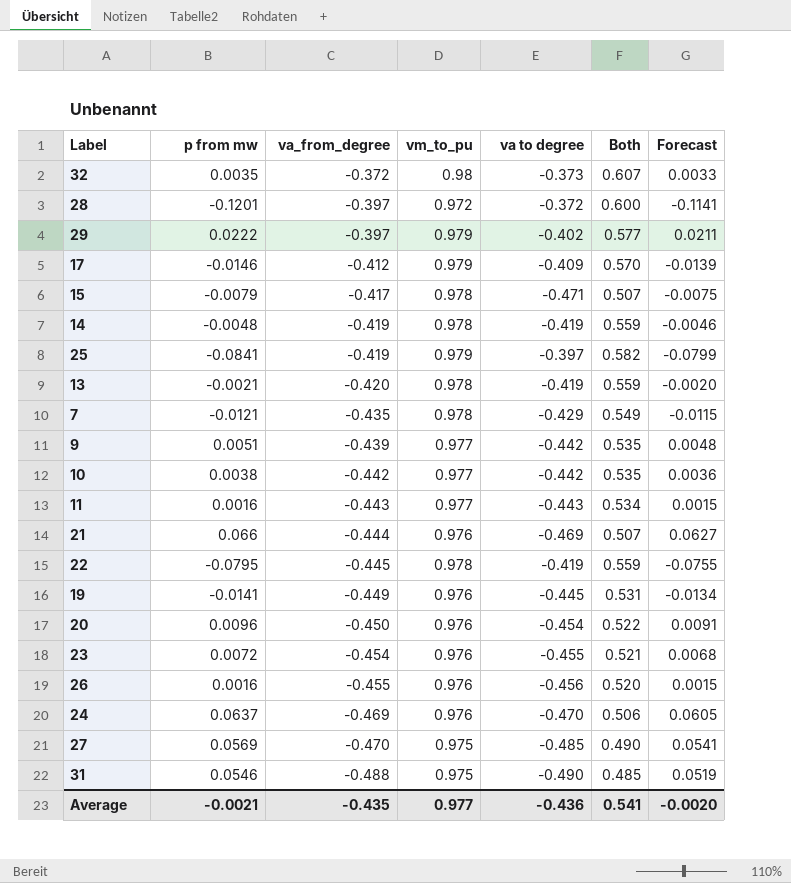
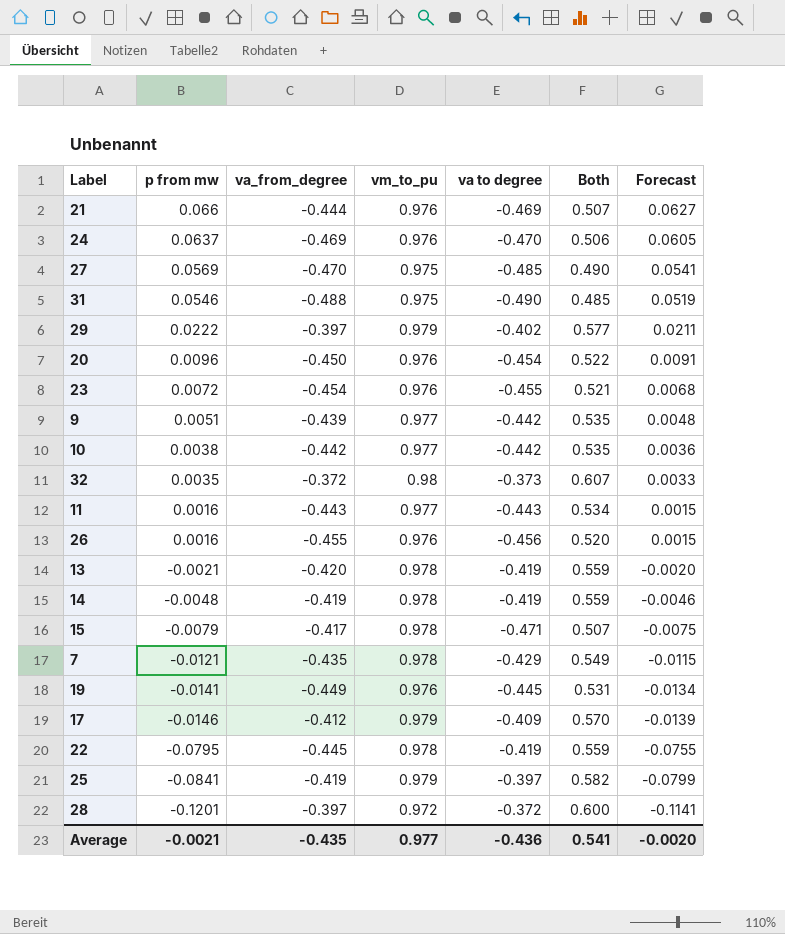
row order: va_from_degree descending -> p from mw descending

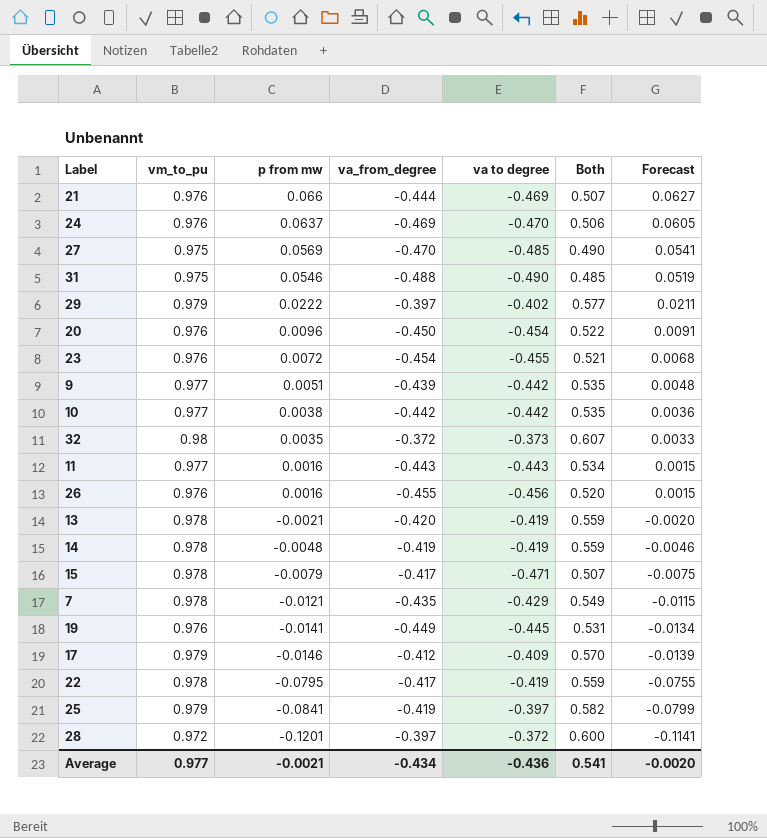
column vm_to_pu | position: 4 -> 2
22 | va_from_degree: -0.445 -> -0.417
Average | va_from_degree: -0.435 -> -0.434

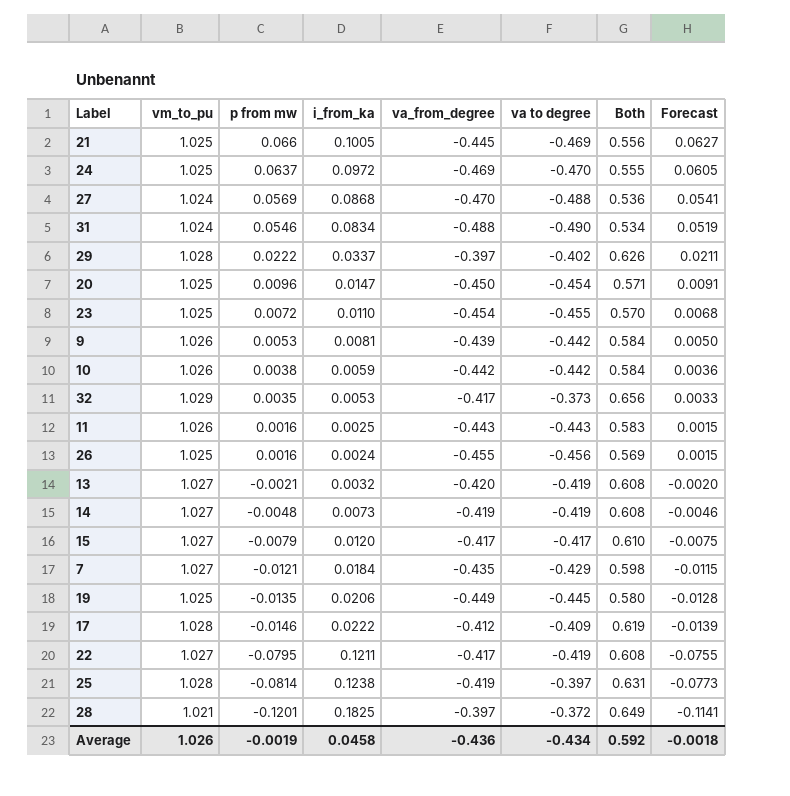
column i_from_ka | position: none -> 4
21 | vm_to_pu: 0.976 -> 1.025
21 | va_from_degree: -0.444 -> -0.445
21 | Both: 0.507 -> 0.556
24 | vm_to_pu: 0.976 -> 1.025
24 | Both: 0.506 -> 0.555
27 | vm_to_pu: 0.975 -> 1.024
27 | va to degree: -0.485 -> -0.488
27 | Both: 0.490 -> 0.536
31 | vm_to_pu: 0.975 -> 1.024
31 | Both: 0.485 -> 0.534
29 | vm_to_pu: 0.979 -> 1.028
29 | Both: 0.577 -> 0.626
20 | vm_to_pu: 0.976 -> 1.025
20 | Both: 0.522 -> 0.571
23 | vm_to_pu: 0.976 -> 1.025
23 | Both: 0.521 -> 0.570
9 | vm_to_pu: 0.977 -> 1.026
9 | p from mw: 0.0051 -> 0.0053
9 | Both: 0.535 -> 0.584
9 | Forecast: 0.0048 -> 0.0050
10 | vm_to_pu: 0.977 -> 1.026
10 | Both: 0.535 -> 0.584
32 | vm_to_pu: 0.98 -> 1.029
32 | va_from_degree: -0.372 -> -0.417
32 | Both: 0.607 -> 0.656
11 | vm_to_pu: 0.977 -> 1.026
11 | Both: 0.534 -> 0.583
26 | vm_to_pu: 0.976 -> 1.025
26 | Both: 0.520 -> 0.569
13 | vm_to_pu: 0.978 -> 1.027
13 | Both: 0.559 -> 0.608
14 | vm_to_pu: 0.978 -> 1.027
14 | Both: 0.559 -> 0.608
15 | vm_to_pu: 0.978 -> 1.027
15 | va to degree: -0.471 -> -0.417
15 | Both: 0.507 -> 0.610
7 | vm_to_pu: 0.978 -> 1.027
7 | Both: 0.549 -> 0.598
19 | vm_to_pu: 0.976 -> 1.025
19 | p from mw: -0.0141 -> -0.0135
19 | Both: 0.531 -> 0.580
19 | Forecast: -0.0134 -> -0.0128
17 | vm_to_pu: 0.979 -> 1.028
17 | Both: 0.570 -> 0.619
22 | vm_to_pu: 0.978 -> 1.027
22 | Both: 0.559 -> 0.608
25 | vm_to_pu: 0.979 -> 1.028
25 | p from mw: -0.0841 -> -0.0814
25 | Both: 0.582 -> 0.631
25 | Forecast: -0.0799 -> -0.0773
28 | vm_to_pu: 0.972 -> 1.021
28 | Both: 0.600 -> 0.649
Average | vm_to_pu: 0.977 -> 1.026
Average | p from mw: -0.0021 -> -0.0019
Average | va_from_degree: -0.434 -> -0.436
Average | va to degree: -0.436 -> -0.434
Average | Both: 0.541 -> 0.592
Average | Forecast: -0.0020 -> -0.0018

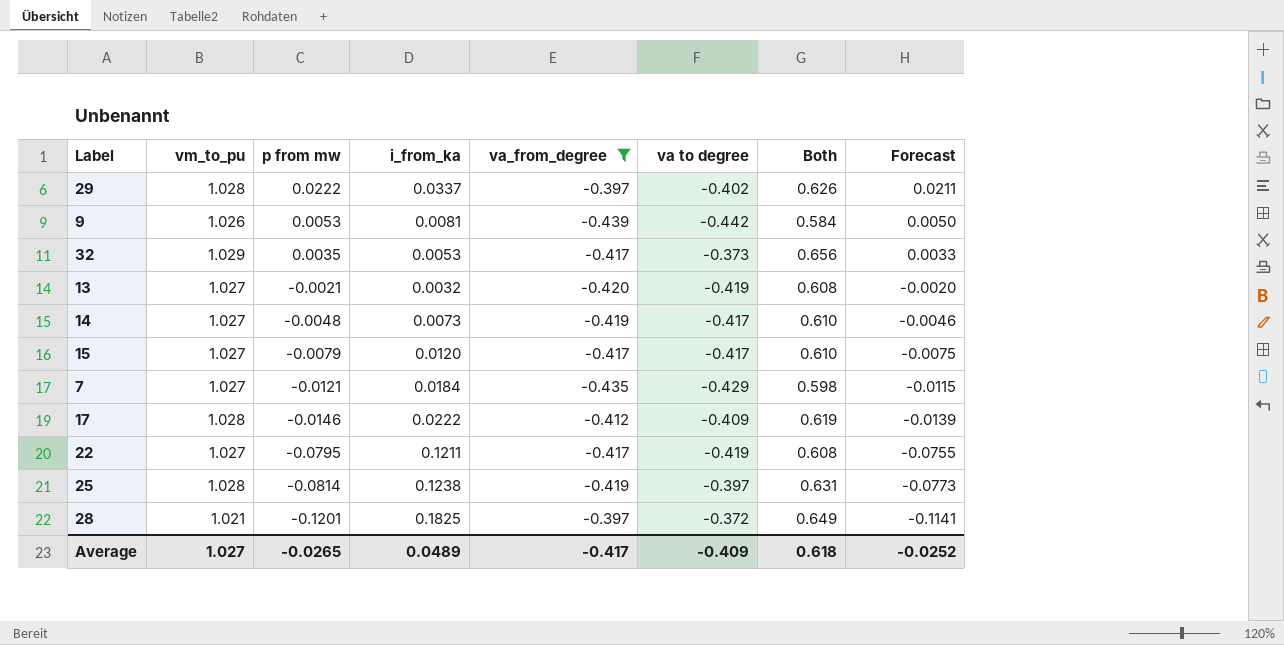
filter: none -> va_from_degree >= -0.439
14 | va to degree: -0.419 -> -0.417
14 | Both: 0.608 -> 0.610
Average | vm_to_pu: 1.026 -> 1.027
Average | p from mw: -0.0019 -> -0.0265
Average | i_from_ka: 0.0458 -> 0.0489
Average | va_from_degree: -0.436 -> -0.417
Average | va to degree: -0.434 -> -0.409
Average | Both: 0.592 -> 0.618
Average | Forecast: -0.0018 -> -0.0252

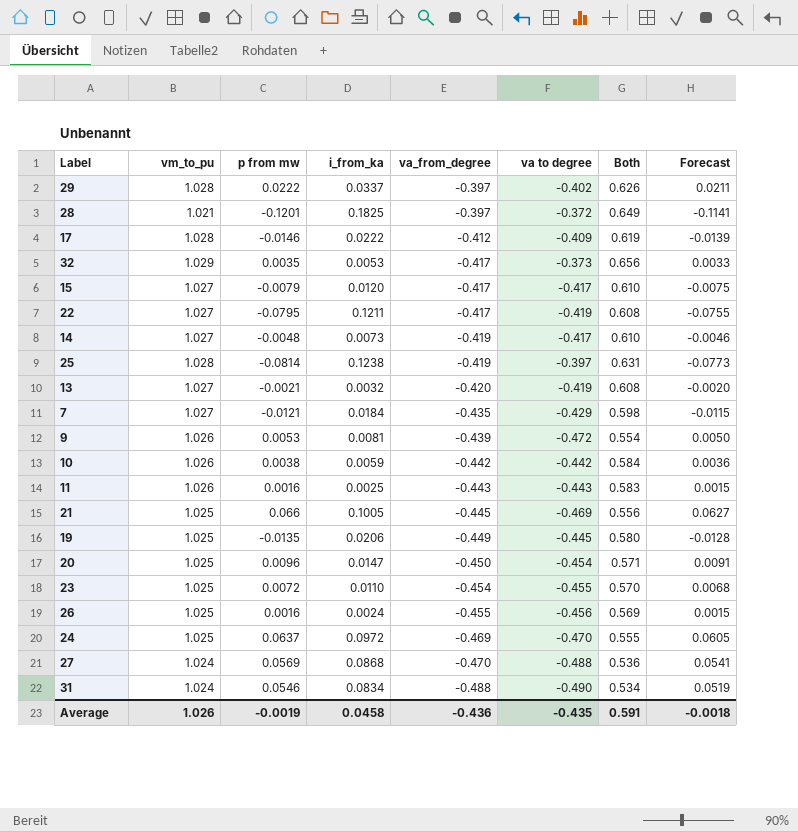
filter: va_from_degree >= -0.439 -> none
row order: p from mw descending -> va_from_degree descending
9 | va to degree: -0.442 -> -0.472
9 | Both: 0.584 -> 0.554
Average | vm_to_pu: 1.027 -> 1.026
Average | p from mw: -0.0265 -> -0.0019
Average | i_from_ka: 0.0489 -> 0.0458
Average | va_from_degree: -0.417 -> -0.436
Average | va to degree: -0.409 -> -0.435
Average | Both: 0.618 -> 0.591
Average | Forecast: -0.0252 -> -0.0018

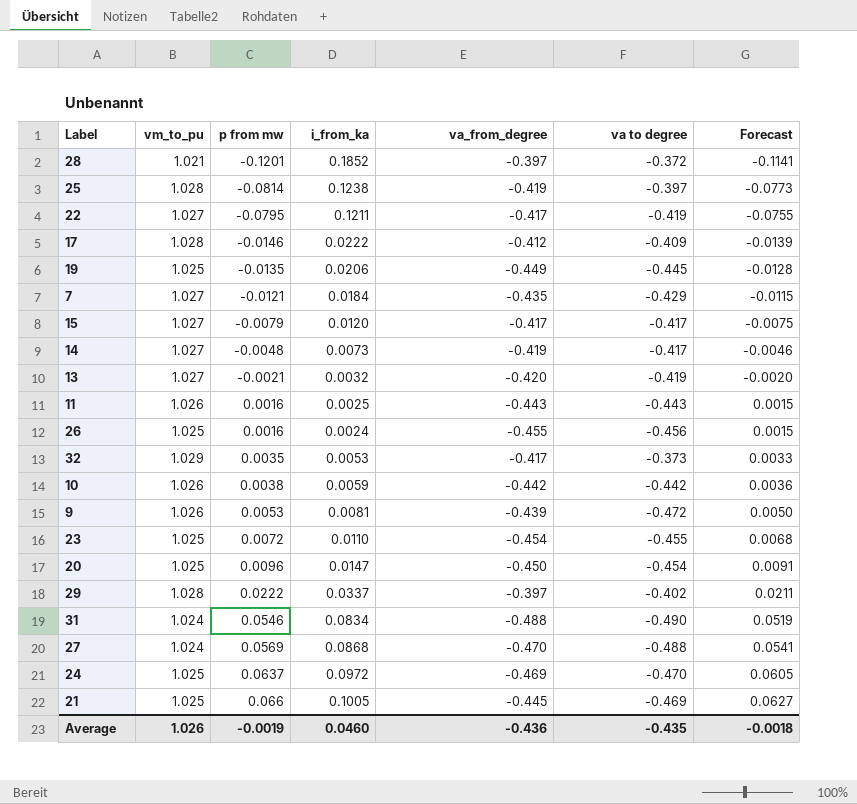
row order: va_from_degree descending -> p from mw ascending
column Both | formula: [vm_to_pu] + [va to degree] -> none
28 | i_from_ka: 0.1825 -> 0.1852
Average | i_from_ka: 0.0458 -> 0.0460

